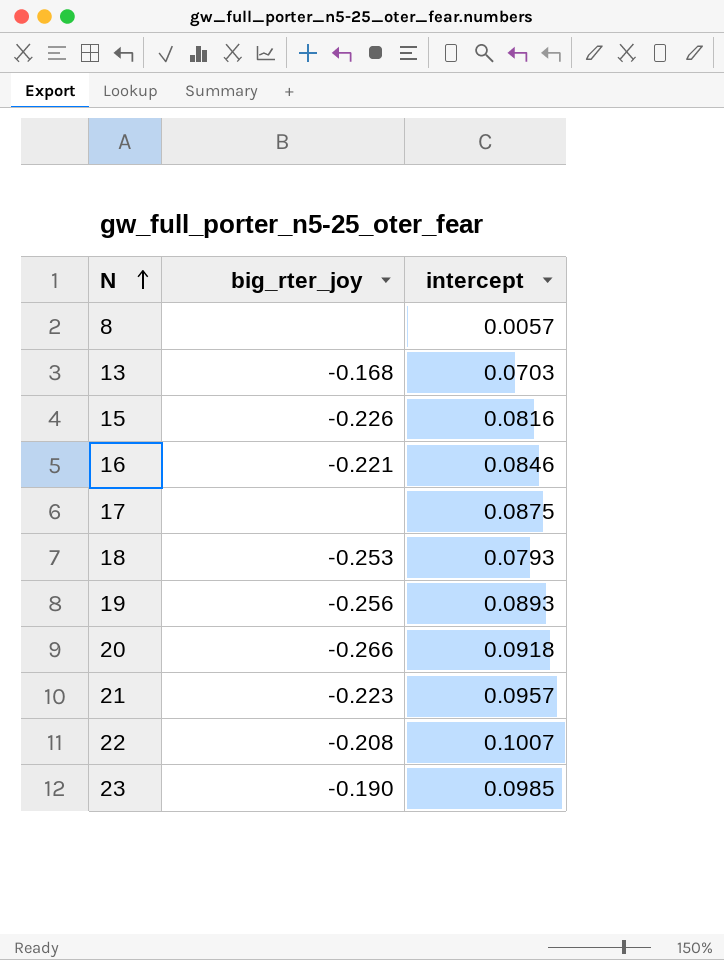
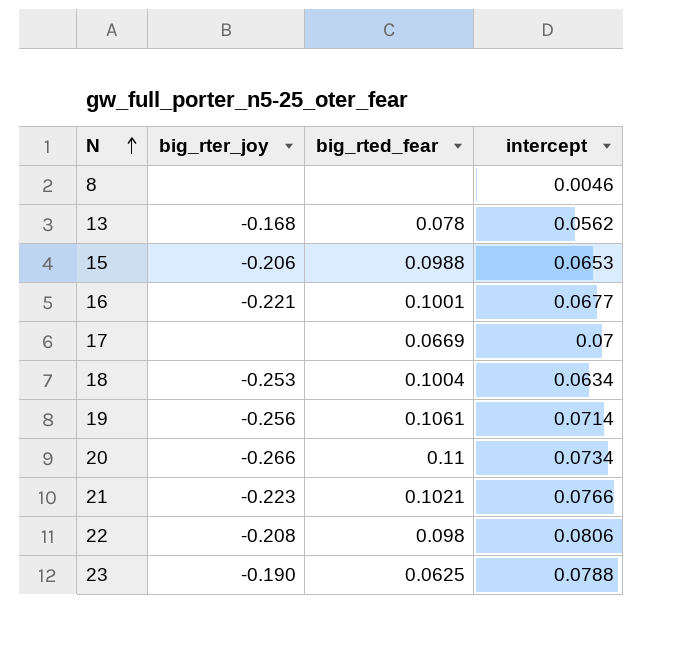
column big_rted_fear | position: none -> 3
8 | intercept: 0.0057 -> 0.0046
13 | intercept: 0.0703 -> 0.0562
15 | big_rter_joy: -0.226 -> -0.206
15 | intercept: 0.0816 -> 0.0653
16 | intercept: 0.0846 -> 0.0677
17 | intercept: 0.0875 -> 0.07
18 | intercept: 0.0793 -> 0.0634
19 | intercept: 0.0893 -> 0.0714
20 | intercept: 0.0918 -> 0.0734
21 | intercept: 0.0957 -> 0.0766
22 | intercept: 0.1007 -> 0.0806
23 | intercept: 0.0985 -> 0.0788

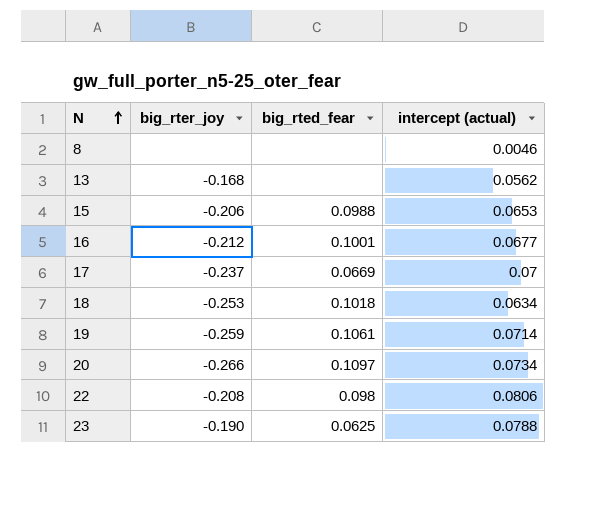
column name: intercept -> intercept (actual)
row 21: -0.223 | 0.1021 | 0.0766 -> none
13 | big_rted_fear: 0.078 -> none
16 | big_rter_joy: -0.221 -> -0.212
17 | big_rter_joy: none -> -0.237
18 | big_rted_fear: 0.1004 -> 0.1018
19 | big_rter_joy: -0.256 -> -0.259
20 | big_rted_fear: 0.11 -> 0.1097

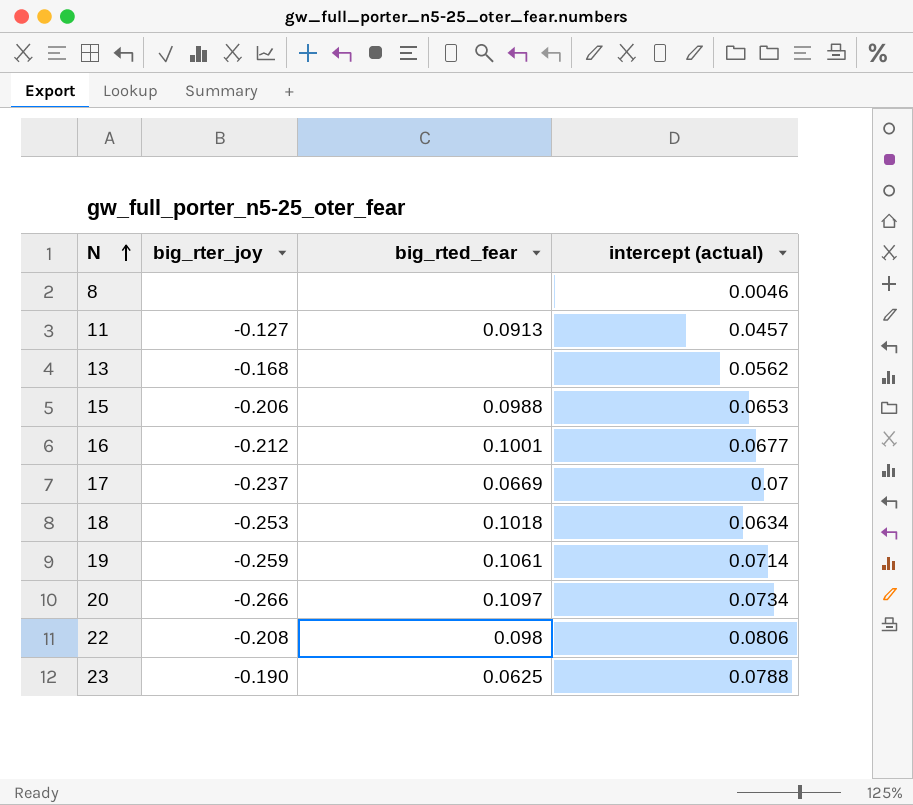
row 11: none -> -0.127 | 0.0913 | 0.0457

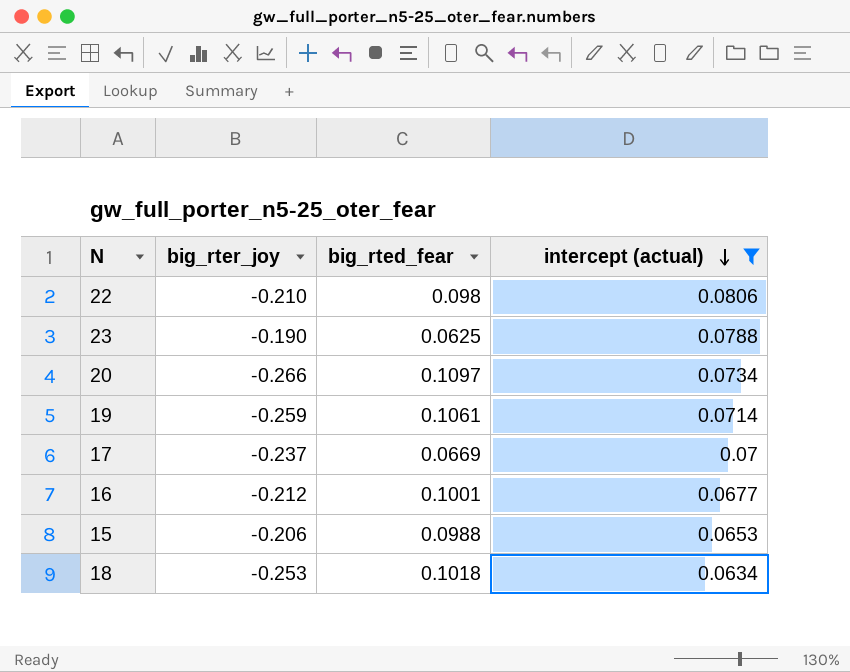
filter: none -> intercept (actual) >= 0.0634
row order: N ascending -> intercept (actual) descending
22 | big_rter_joy: -0.208 -> -0.210

